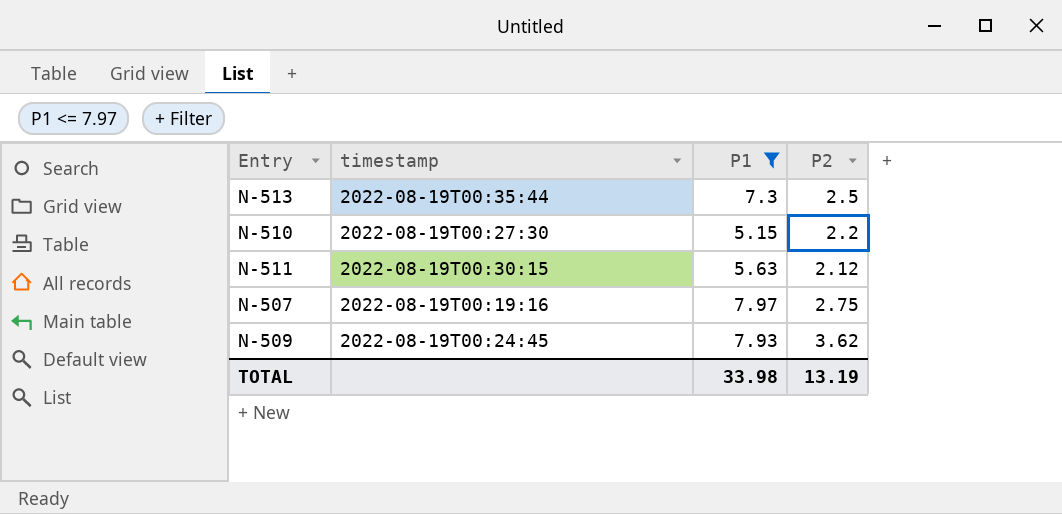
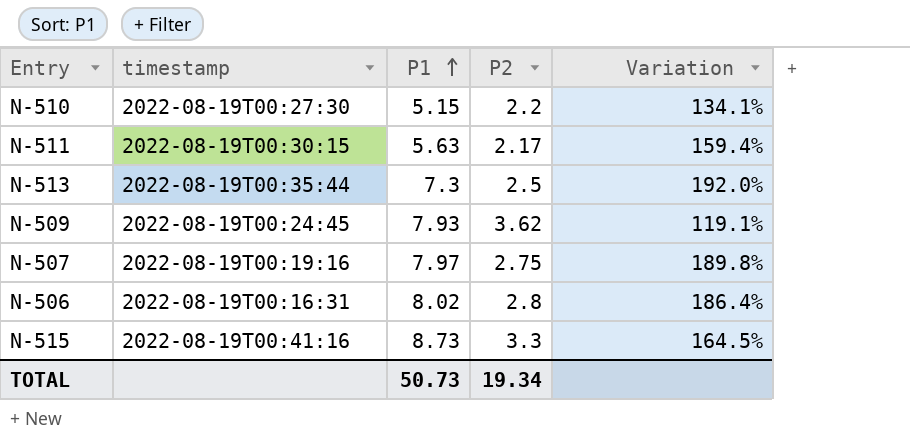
filter: P1 <= 7.97 -> none
row order: none -> P1 ascending
column Variation | formula: none -> ([P1] - [P2]) / [P2]
N-511 | P2: 2.12 -> 2.17
TOTAL | P1: 33.98 -> 50.73
TOTAL | P2: 13.19 -> 19.34

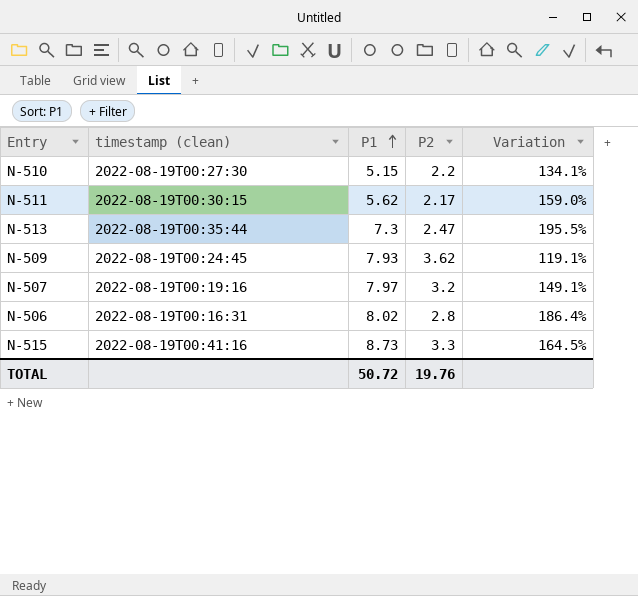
column name: timestamp -> timestamp (clean)
N-511 | P1: 5.63 -> 5.62
N-511 | Variation: 159.4% -> 159.0%
N-513 | P2: 2.5 -> 2.47
N-513 | Variation: 192.0% -> 195.5%
N-507 | P2: 2.75 -> 3.2
N-507 | Variation: 189.8% -> 149.1%
TOTAL | P1: 50.73 -> 50.72
TOTAL | P2: 19.34 -> 19.76

